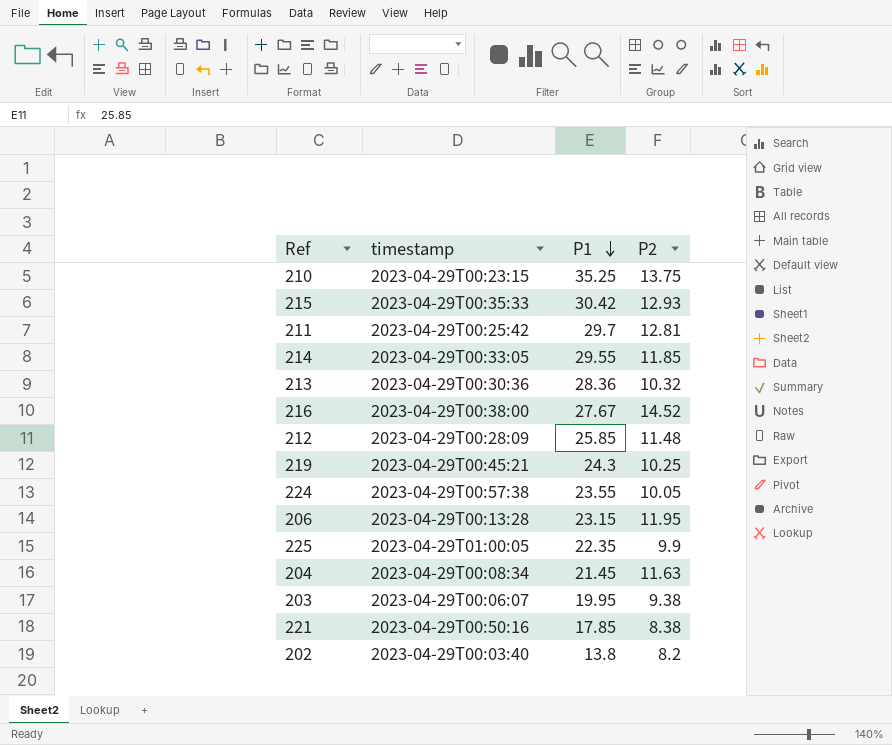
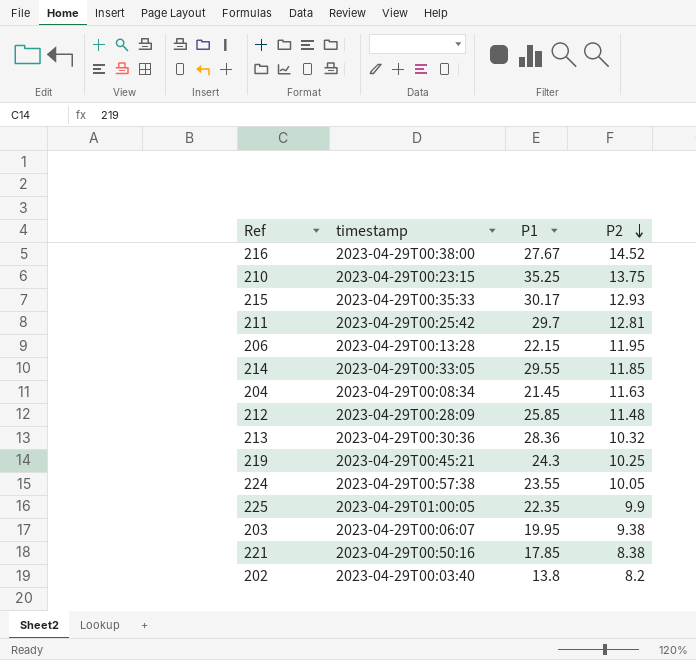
row order: P1 descending -> P2 descending
215 | P1: 30.42 -> 30.17
206 | P1: 23.15 -> 22.15

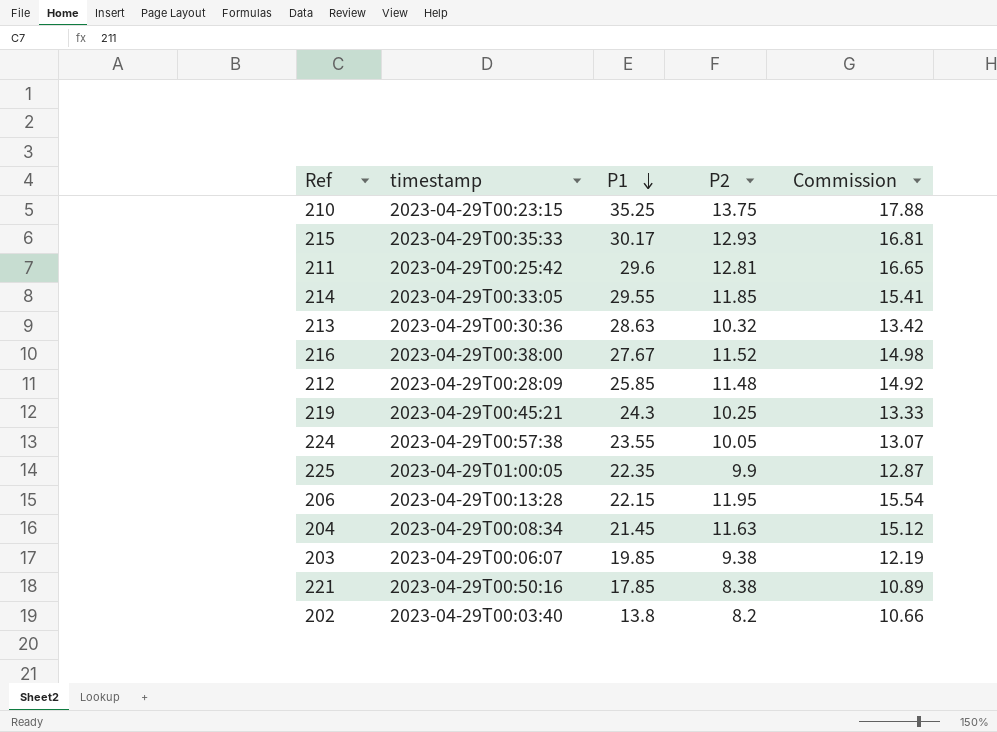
row order: P2 descending -> P1 descending
column Commission | formula: none -> [P2] * 1.3
211 | P1: 29.7 -> 29.6
213 | P1: 28.36 -> 28.63
216 | P2: 14.52 -> 11.52
203 | P1: 19.95 -> 19.85

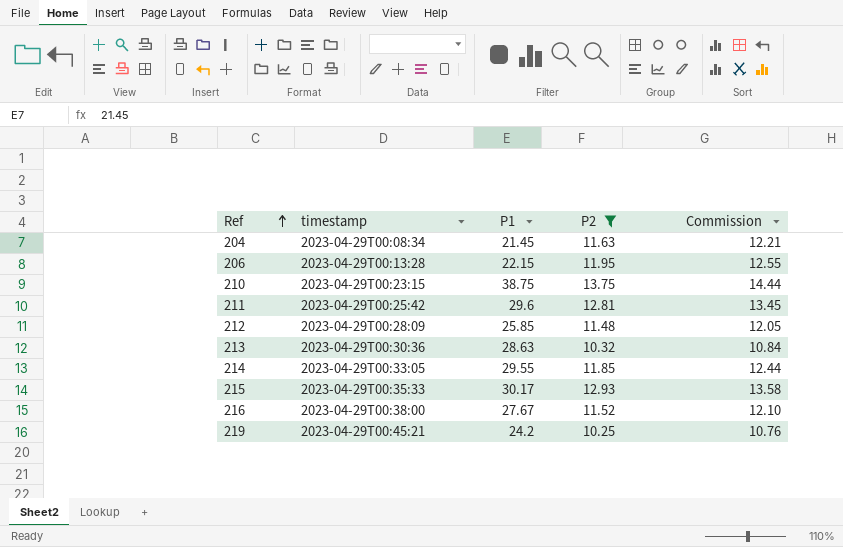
filter: none -> P2 >= 10.25
row order: P1 descending -> Ref ascending
column Commission | formula: [P2] * 1.3 -> [P2] * 1.05
210 | P1: 35.25 -> 38.75
219 | P1: 24.3 -> 24.2

